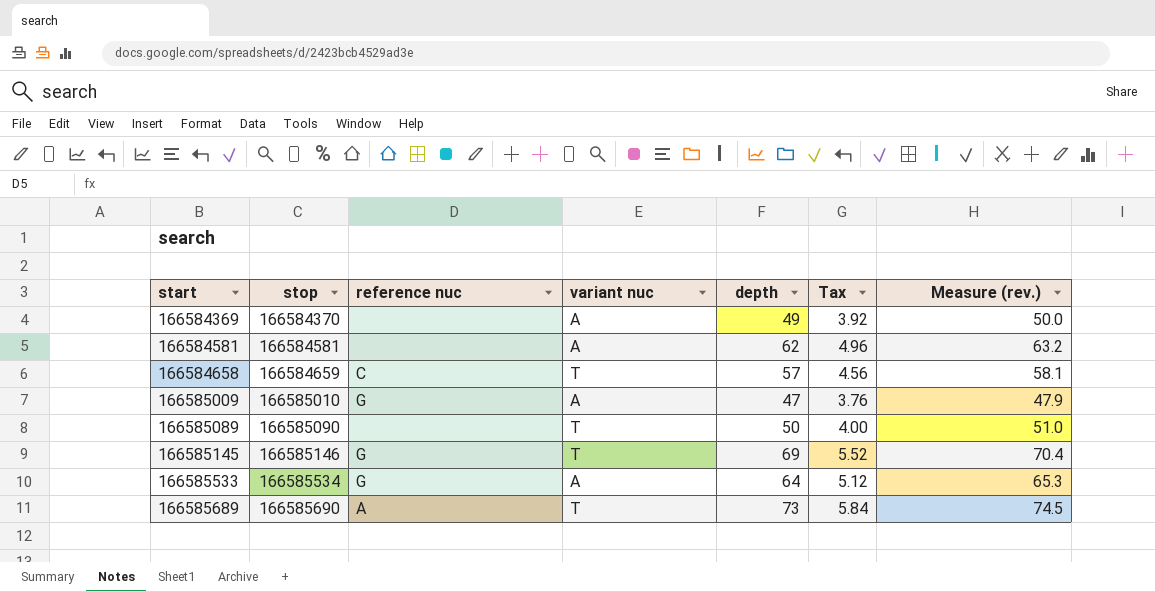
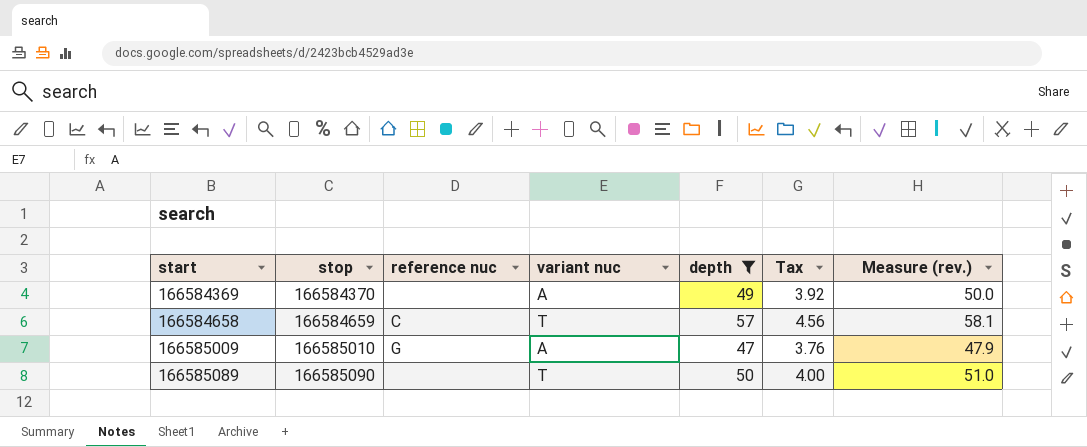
filter: none -> depth <= 57

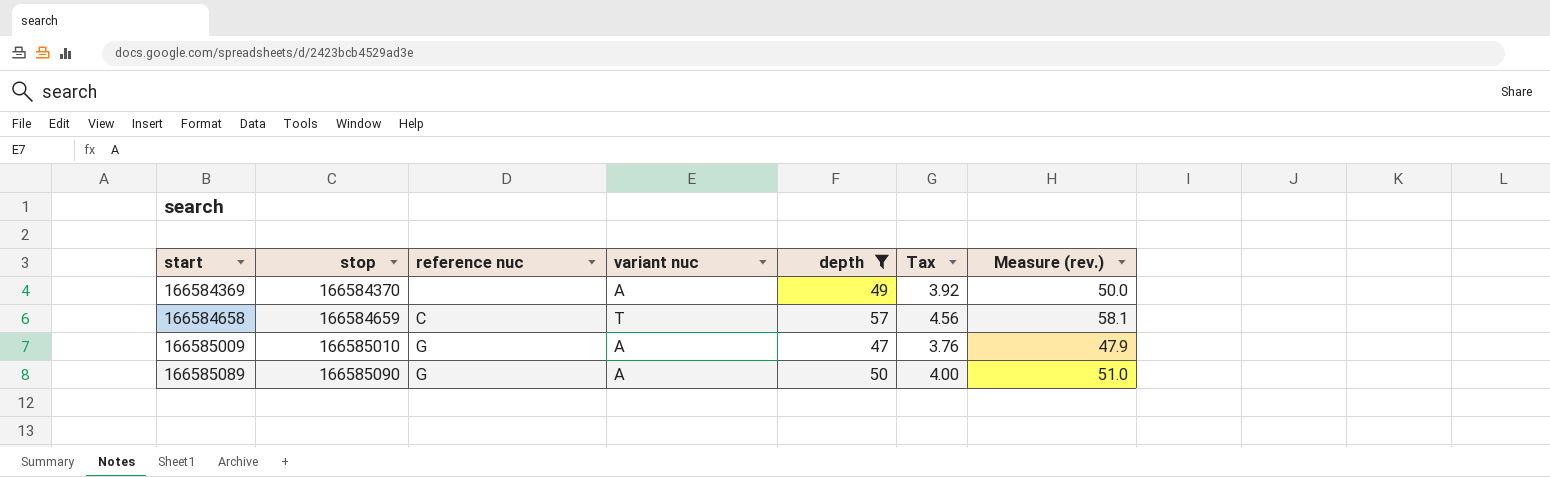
166585089 | reference nuc: none -> G
166585089 | variant nuc: T -> A

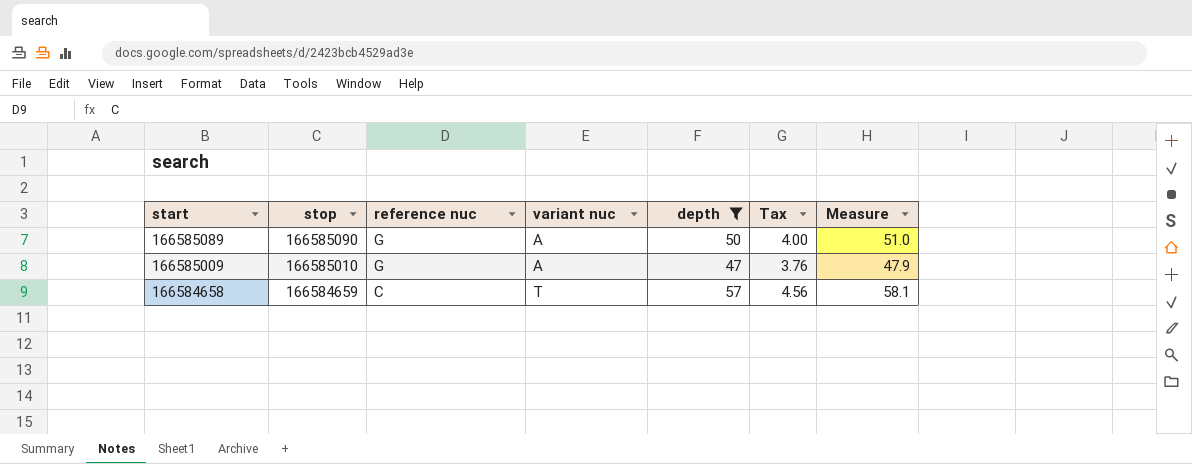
row order: start ascending -> start descending
column name: Measure (rev.) -> Measure
row 166584369: 166584370 | none | A | 49 | 3.92 | 50.0 -> none

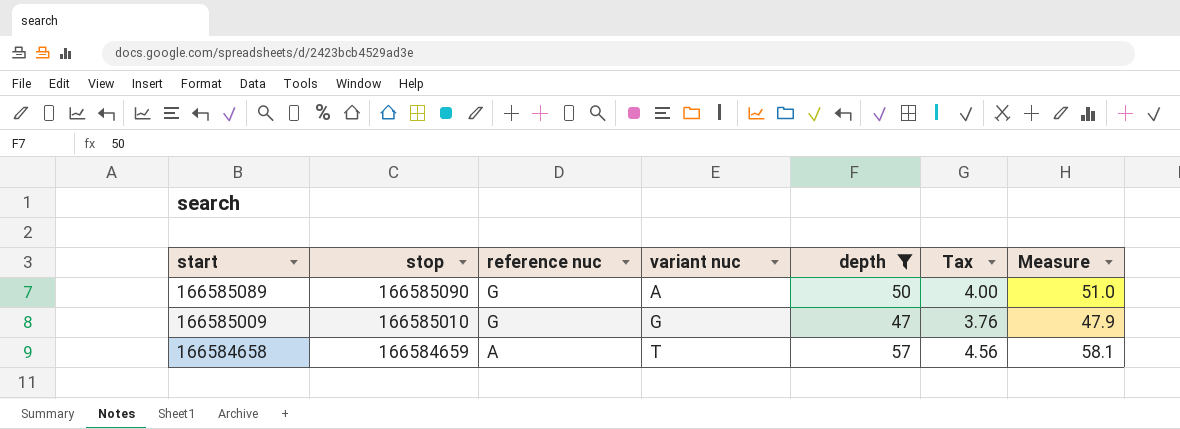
166585009 | variant nuc: A -> G
166584658 | reference nuc: C -> A

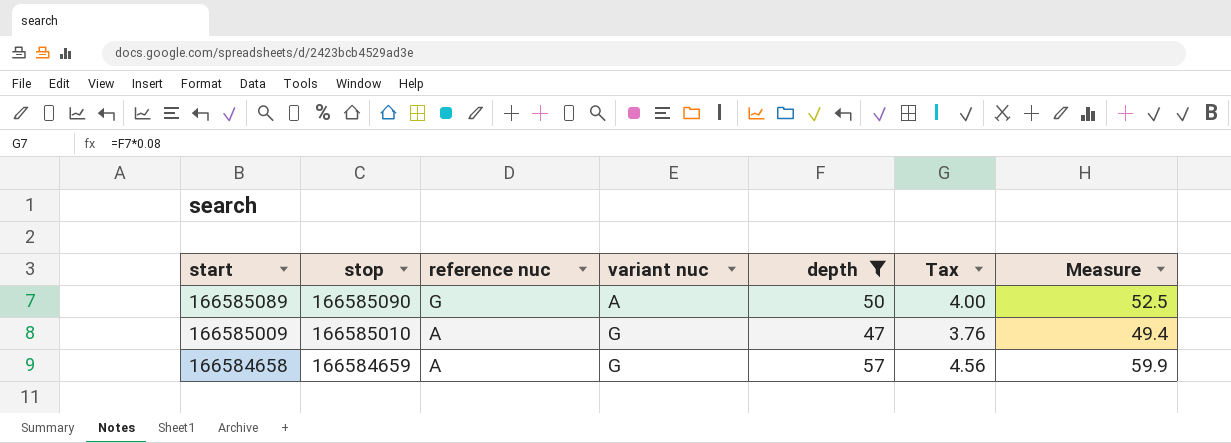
column Measure | formula: [depth] * 1.02 -> [depth] * 1.05
166585009 | reference nuc: G -> A
166584658 | variant nuc: T -> G

